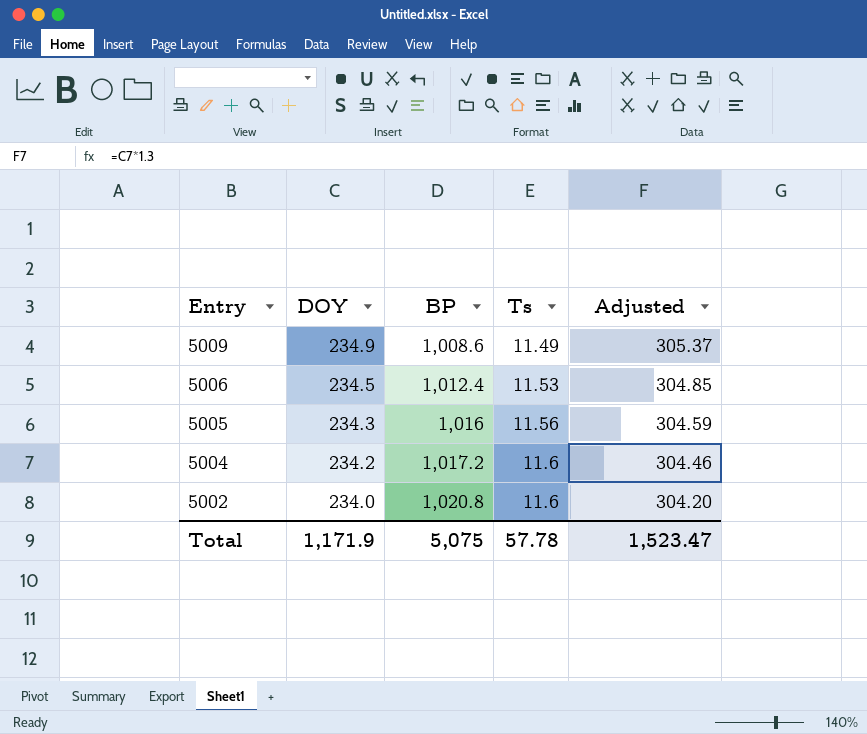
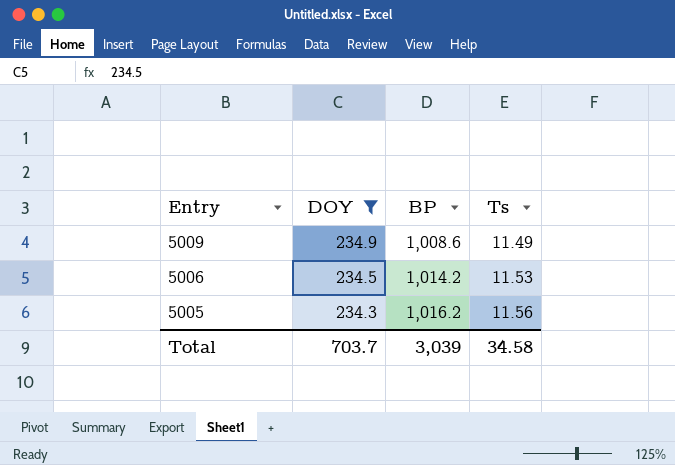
filter: none -> DOY >= 234.3
column Adjusted | formula: [DOY] * 1.3 -> none
5006 | BP: 1,012.4 -> 1,014.2
5005 | BP: 1,016 -> 1,016.2
Total | DOY: 1,171.9 -> 703.7
Total | BP: 5,075 -> 3,039
Total | Ts: 57.78 -> 34.58

